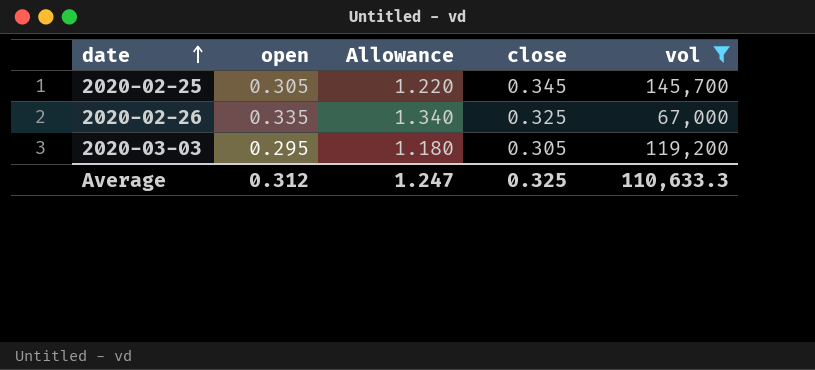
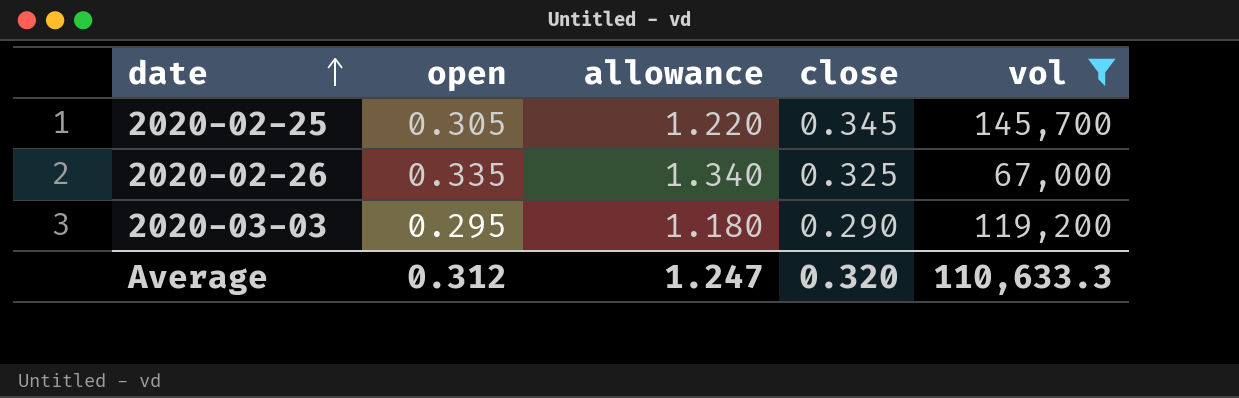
column name: Allowance -> allowance
2020-03-03 | close: 0.305 -> 0.290
Average | close: 0.325 -> 0.320

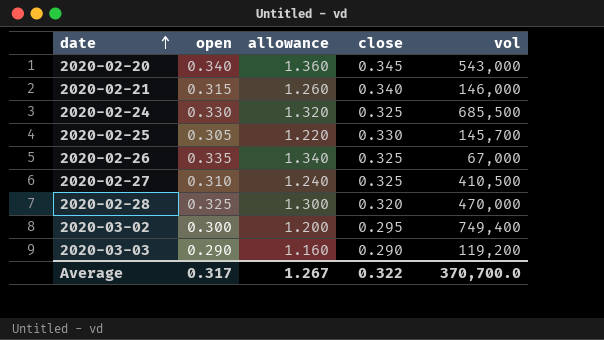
filter: vol <= 145,700 -> none
2020-02-25 | close: 0.345 -> 0.330
2020-03-03 | open: 0.295 -> 0.290
2020-03-03 | allowance: 1.180 -> 1.160
Average | open: 0.312 -> 0.317
Average | allowance: 1.247 -> 1.267
Average | close: 0.320 -> 0.322
Average | vol: 110,633.3 -> 370,700.0

